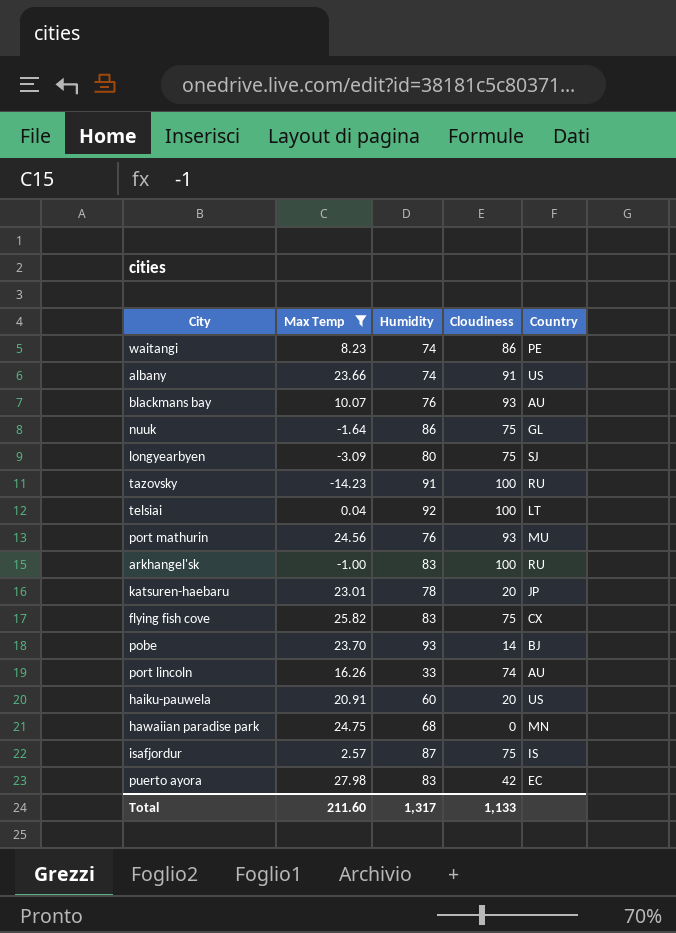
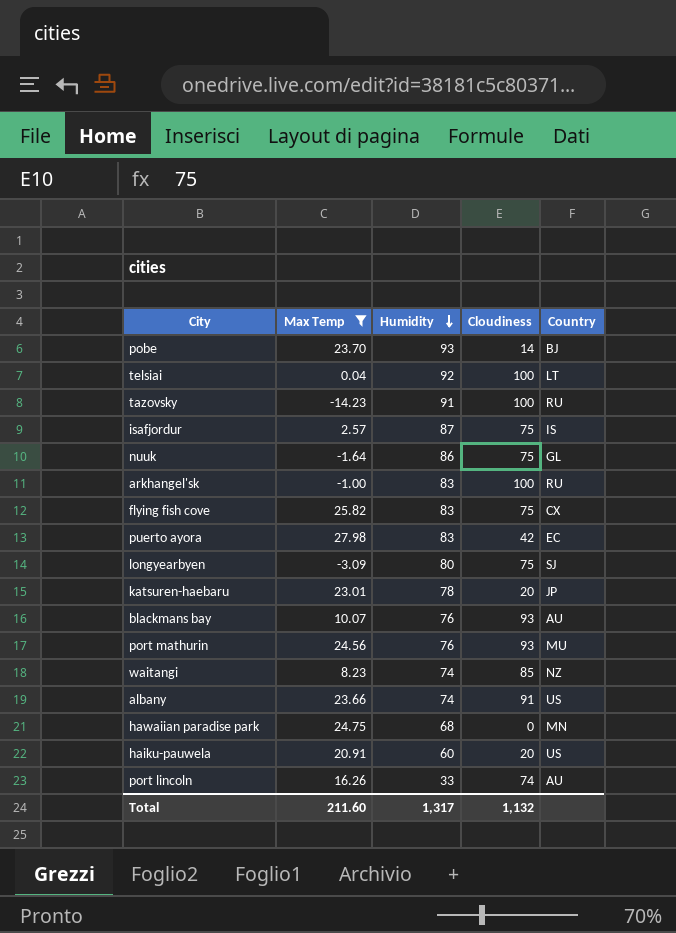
row order: none -> Humidity descending
waitangi | Cloudiness: 86 -> 85
waitangi | Country: PE -> NZ
Total | Cloudiness: 1,133 -> 1,132

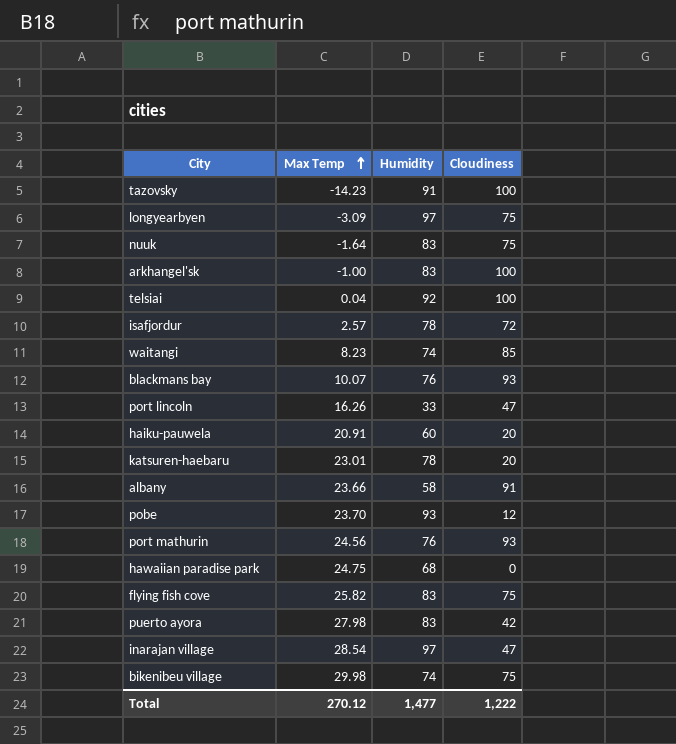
filter: Max Temp <= 27.98 -> none
row order: Humidity descending -> Max Temp ascending
column Country | position: 5 -> none
longyearbyen | Humidity: 80 -> 97
nuuk | Humidity: 86 -> 83
isafjordur | Humidity: 87 -> 78
isafjordur | Cloudiness: 75 -> 72
port lincoln | Cloudiness: 74 -> 47
albany | Humidity: 74 -> 58
pobe | Cloudiness: 14 -> 12
Total | Max Temp: 211.60 -> 270.12
Total | Humidity: 1,317 -> 1,477
Total | Cloudiness: 1,132 -> 1,222

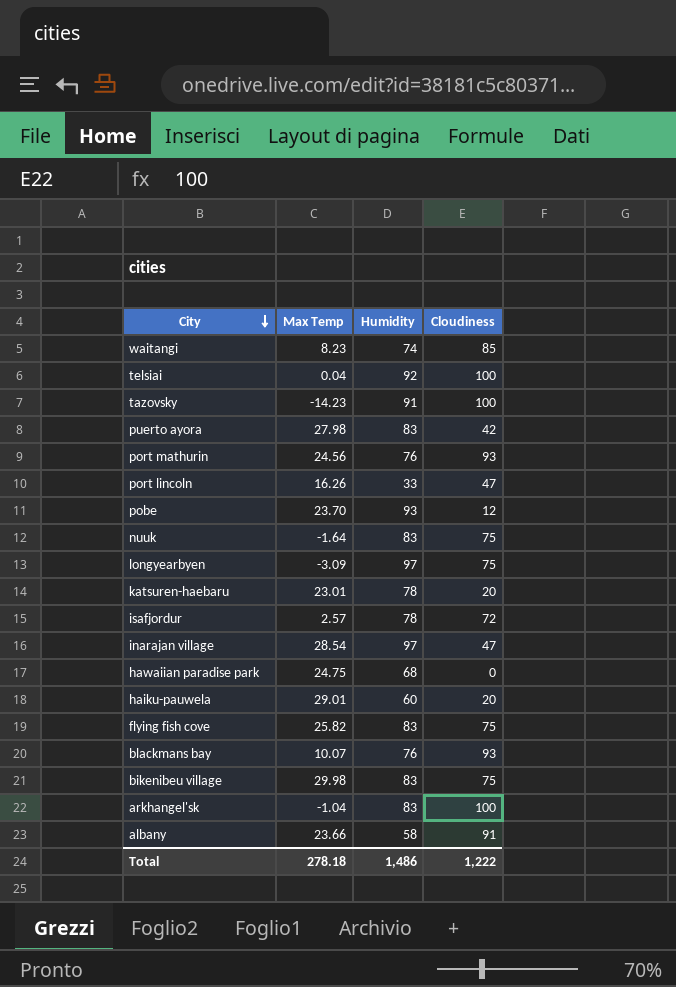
row order: Max Temp ascending -> City descending
haiku-pauwela | Max Temp: 20.91 -> 29.01
bikenibeu village | Humidity: 74 -> 83
arkhangel'sk | Max Temp: -1.00 -> -1.04
Total | Max Temp: 270.12 -> 278.18
Total | Humidity: 1,477 -> 1,486

